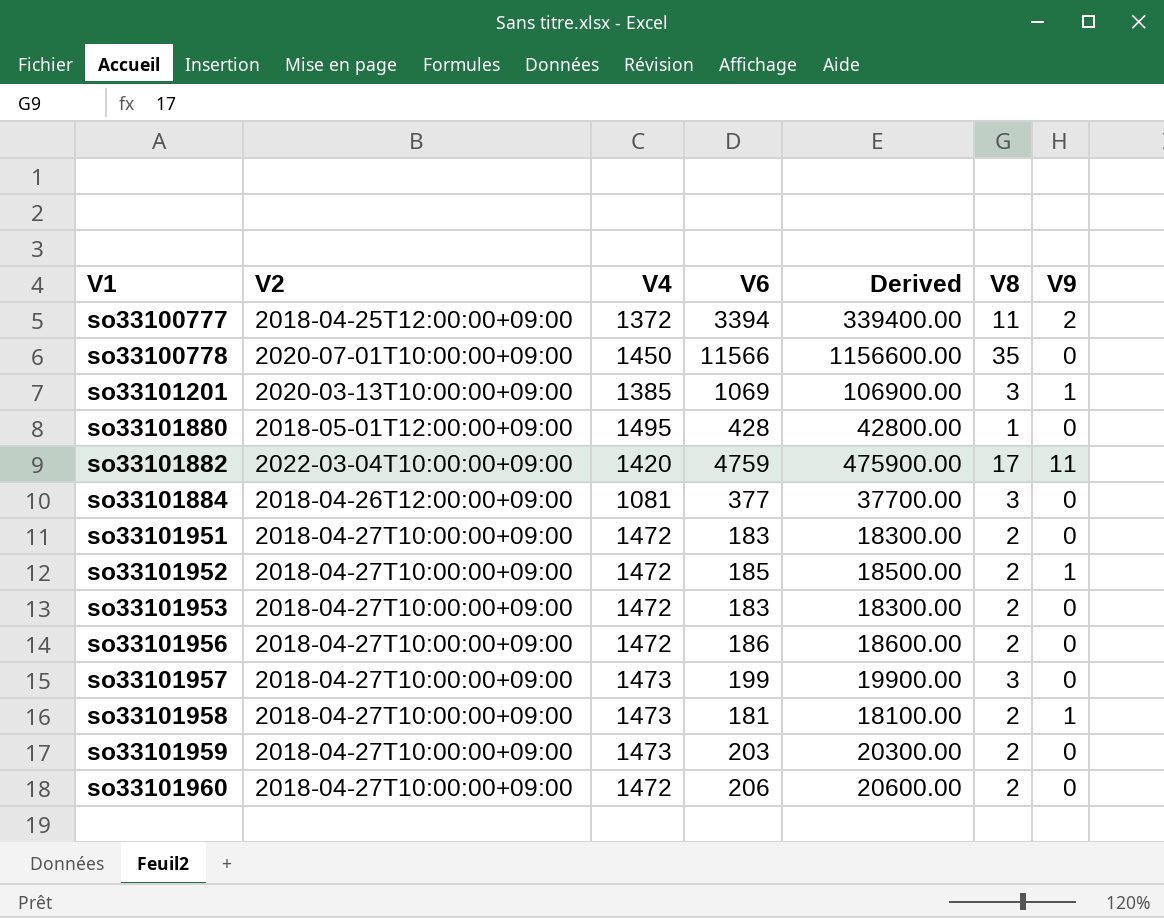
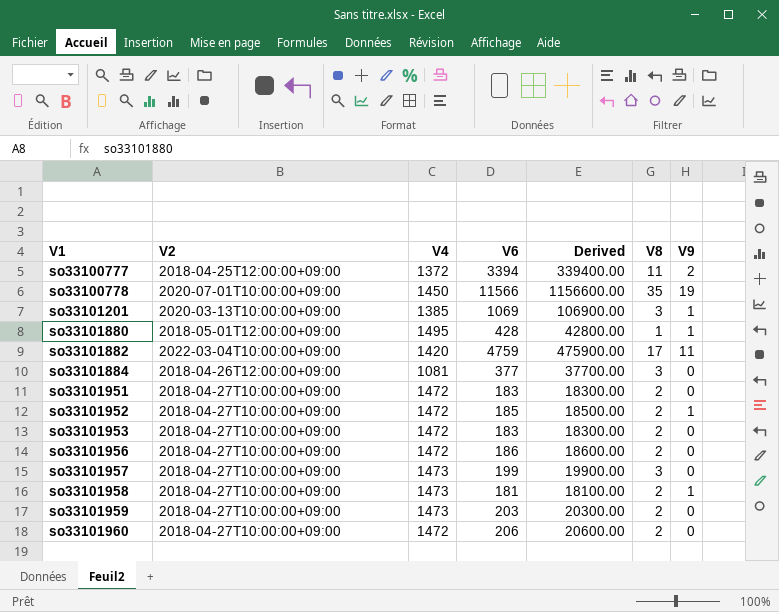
so33100778 | V9: 0 -> 19
so33101880 | V9: 0 -> 1

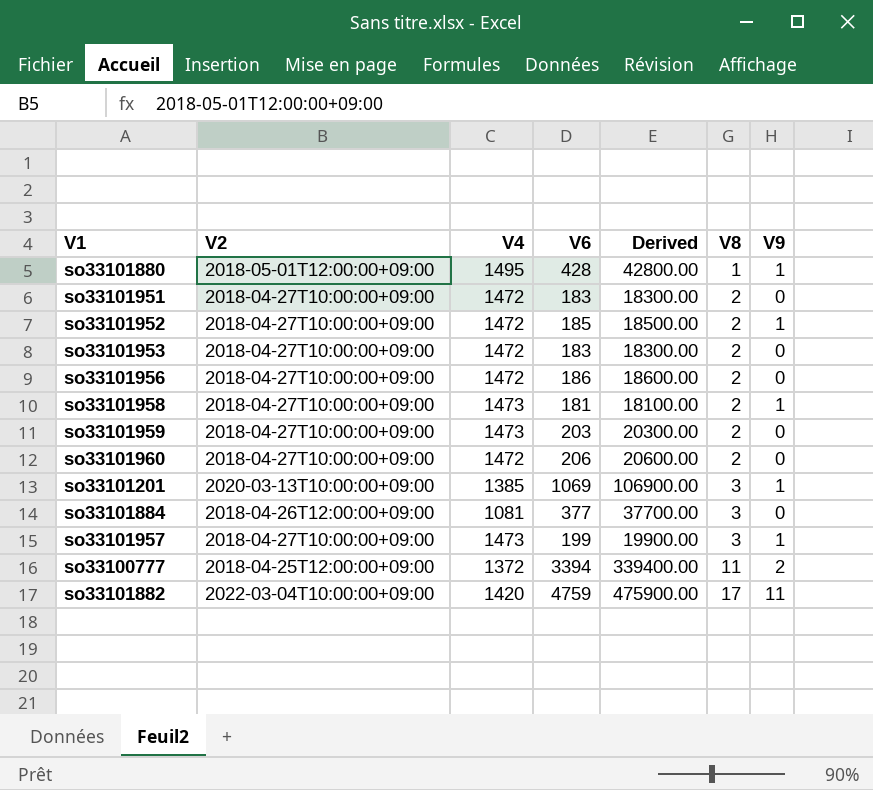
row order: V1 ascending -> V8 ascending
row so33100778: 2020-07-01T10:00:00+09:00 | 1450 | 11566 | 1156600.00 | 35 | 19 -> none
so33101957 | V9: 0 -> 1

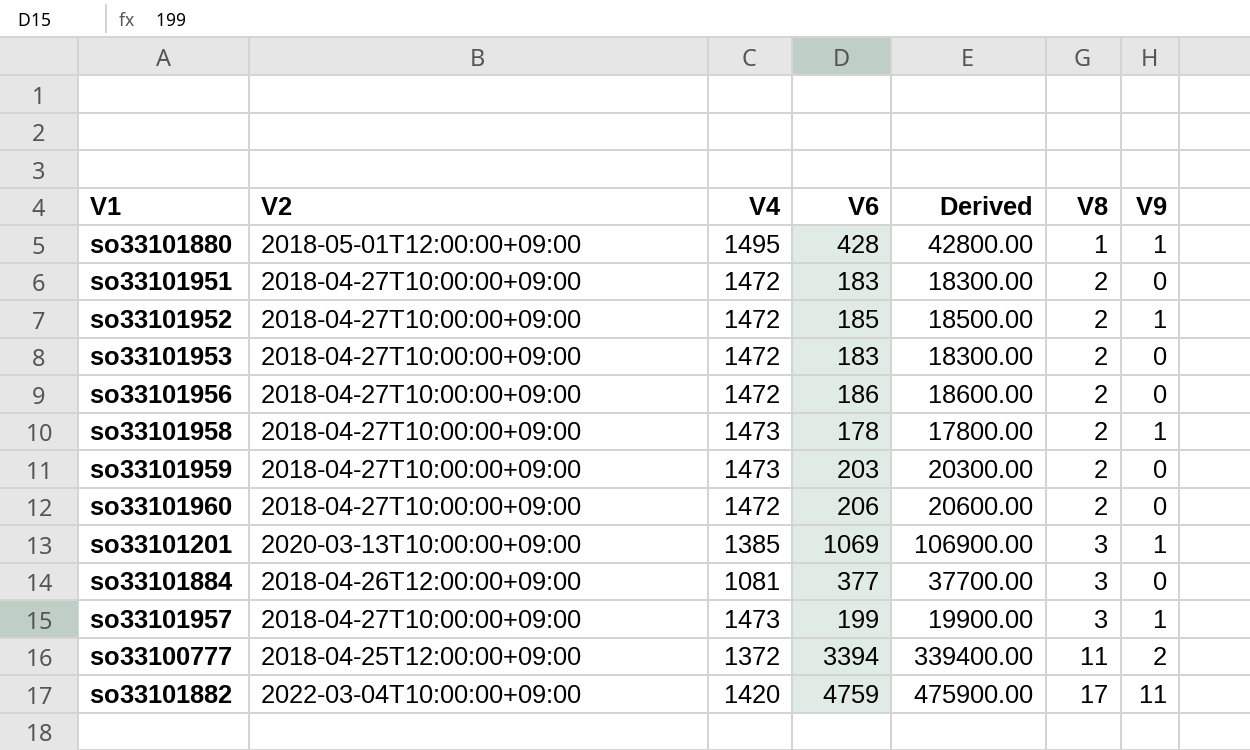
so33101958 | V6: 181 -> 178
so33101958 | Derived: 18100.00 -> 17800.00

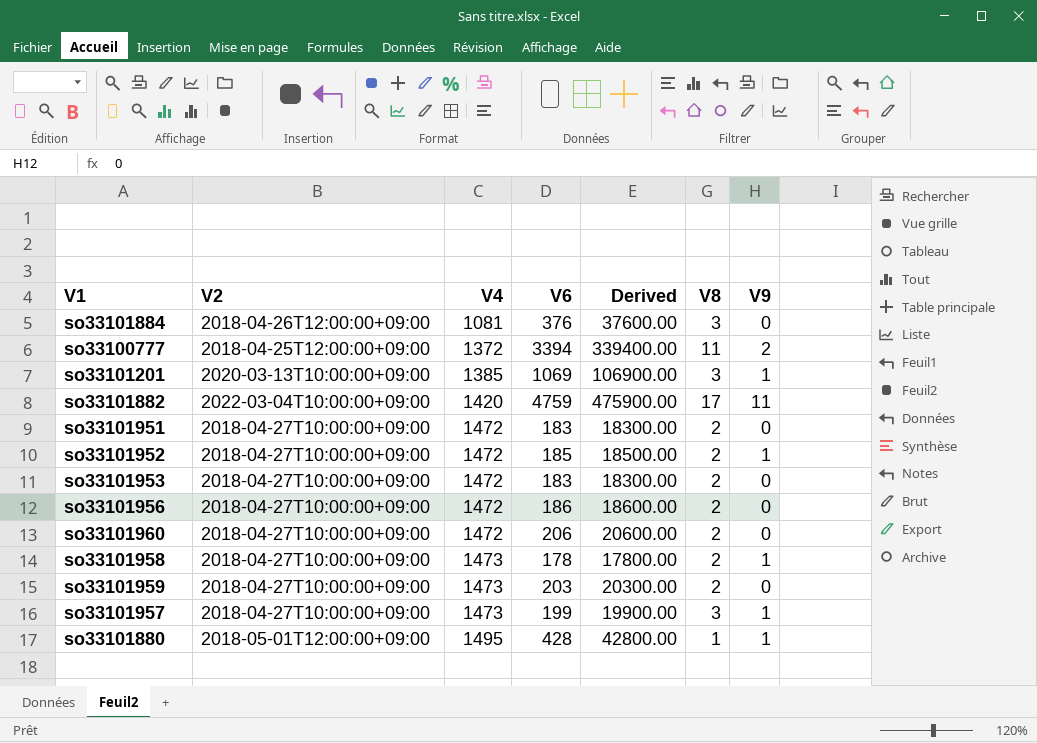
row order: V8 ascending -> V4 ascending
so33101884 | V6: 377 -> 376
so33101884 | Derived: 37700.00 -> 37600.00

